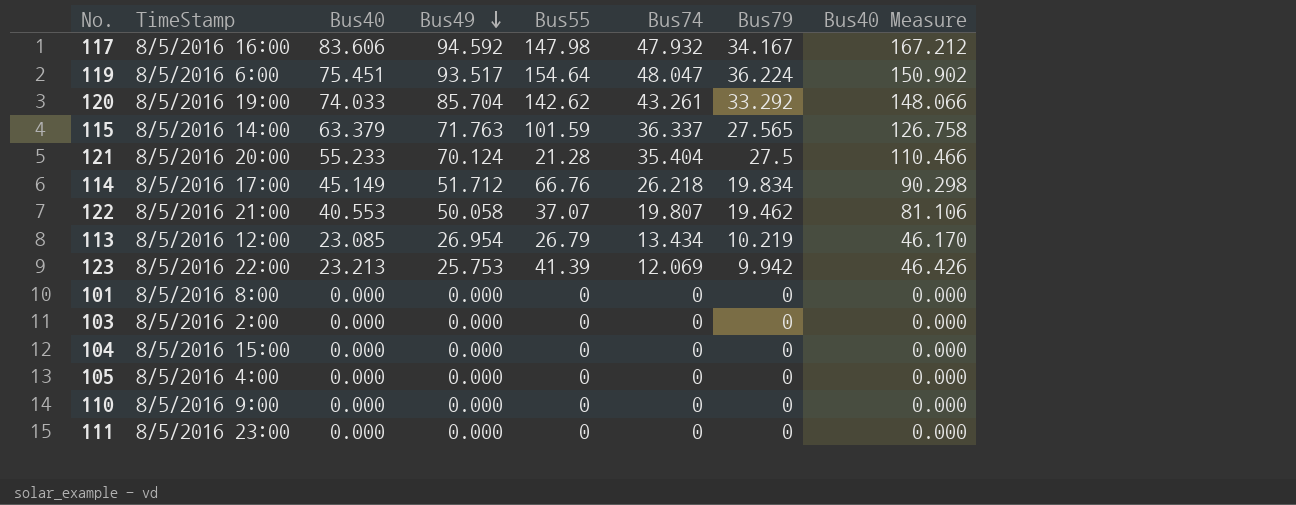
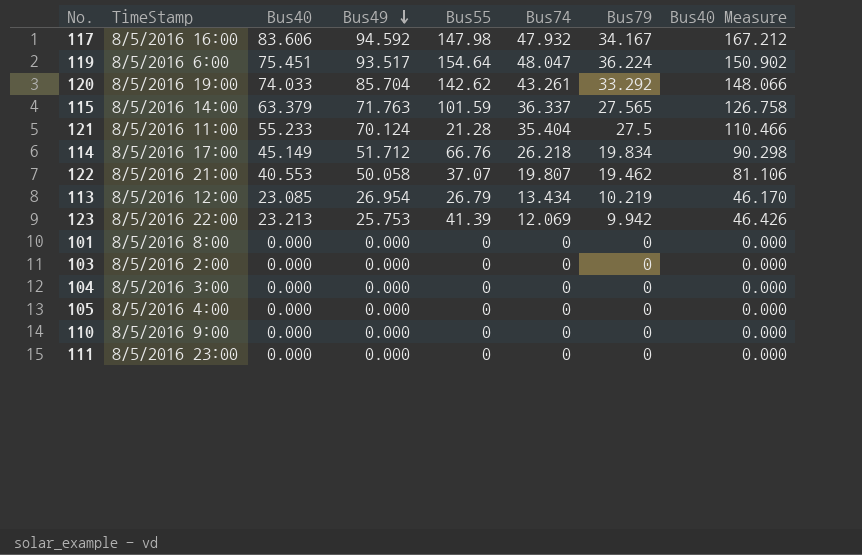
121 | TimeStamp: 8/5/2016 20:00 -> 8/5/2016 11:00
104 | TimeStamp: 8/5/2016 15:00 -> 8/5/2016 3:00

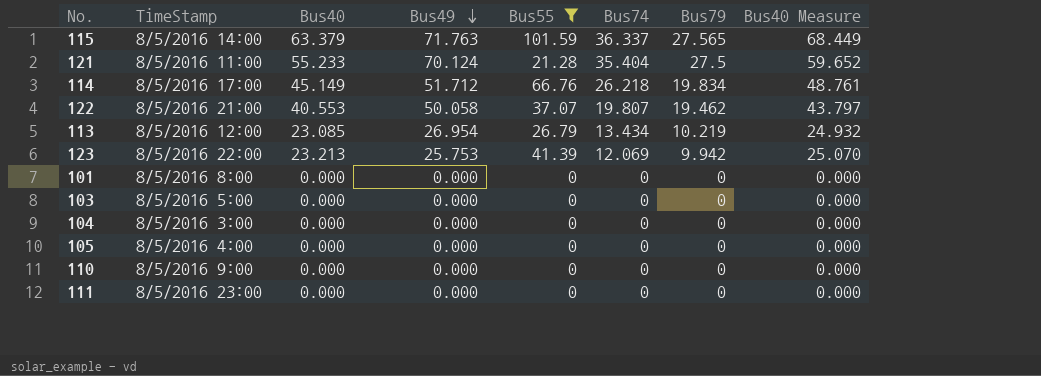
filter: none -> Bus55 <= 101.59
column Bus40 Measure | formula: [Bus40] * 2 -> [Bus40] * 1.08
103 | TimeStamp: 8/5/2016 2:00 -> 8/5/2016 5:00

